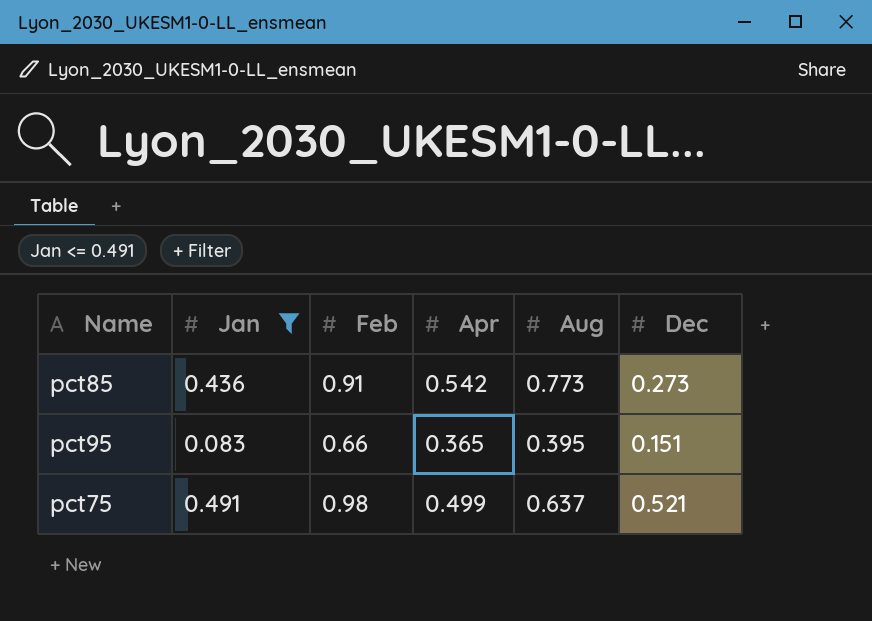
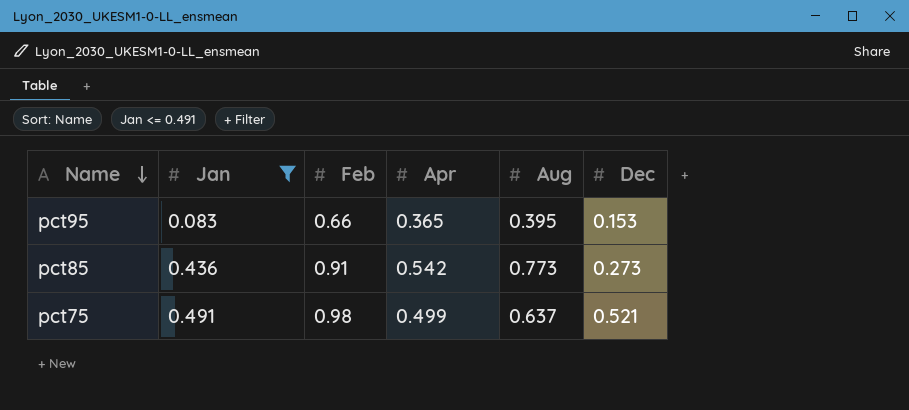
row order: none -> Name descending
pct95 | Dec: 0.151 -> 0.153

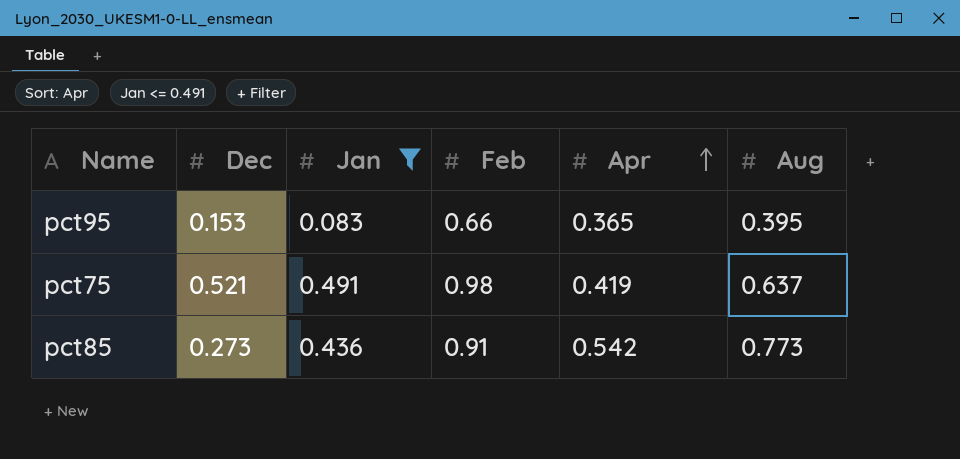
row order: Name descending -> Apr ascending
column Dec | position: 6 -> 2
pct75 | Apr: 0.499 -> 0.419

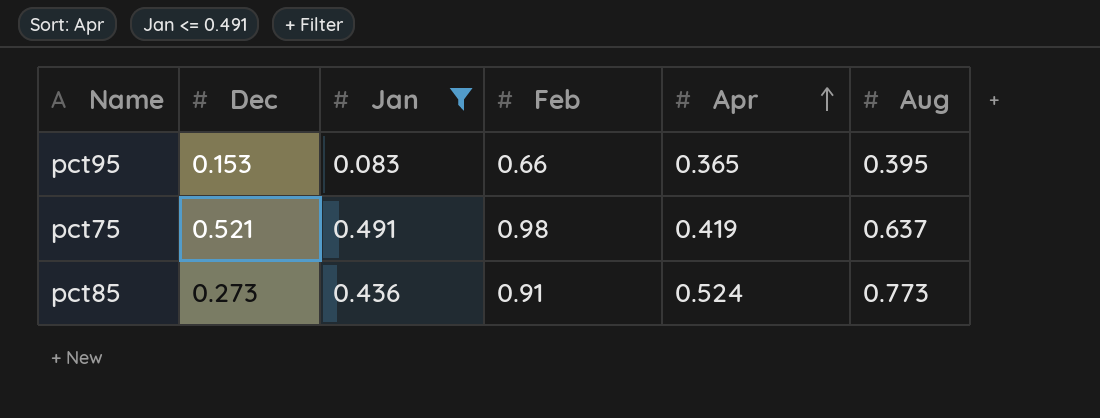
pct85 | Apr: 0.542 -> 0.524

